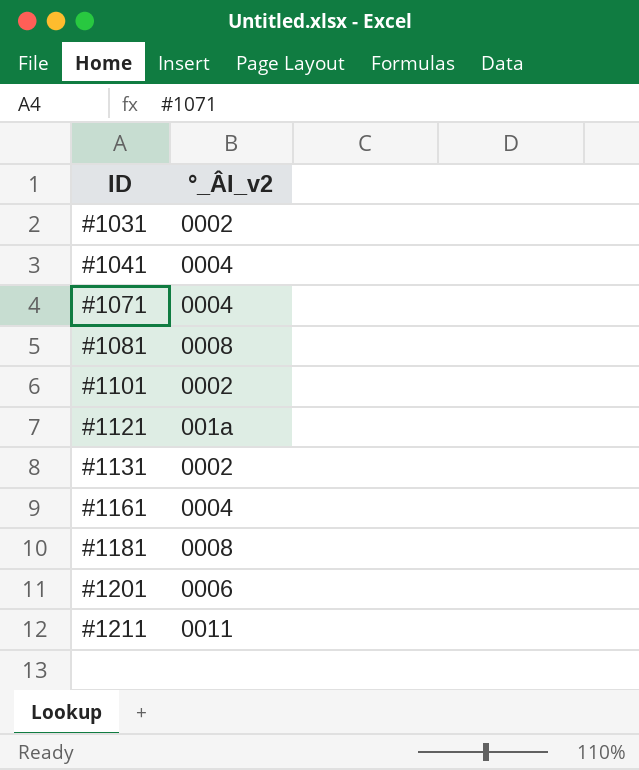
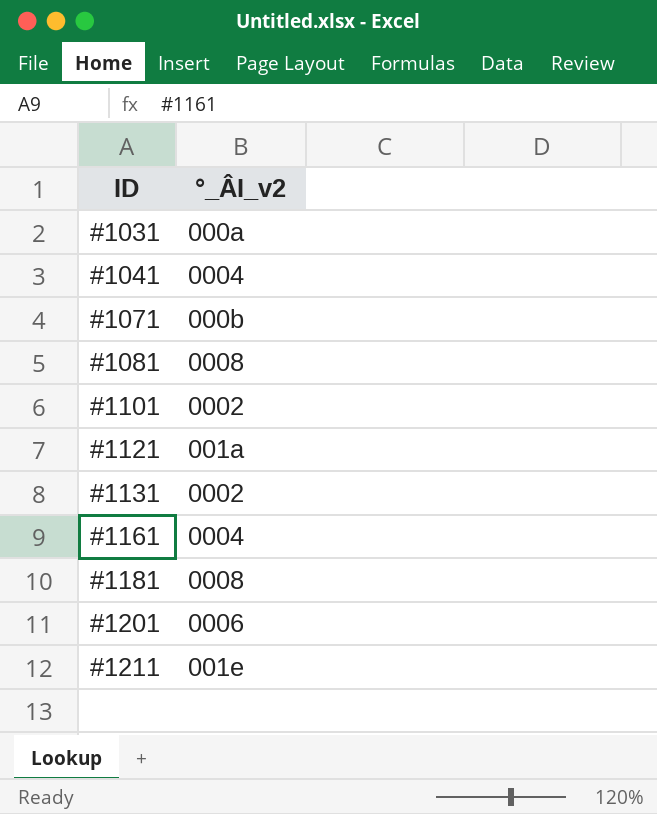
#1031 | °_ÂI_v2: 0002 -> 000a
#1071 | °_ÂI_v2: 0004 -> 000b
#1211 | °_ÂI_v2: 0011 -> 001e

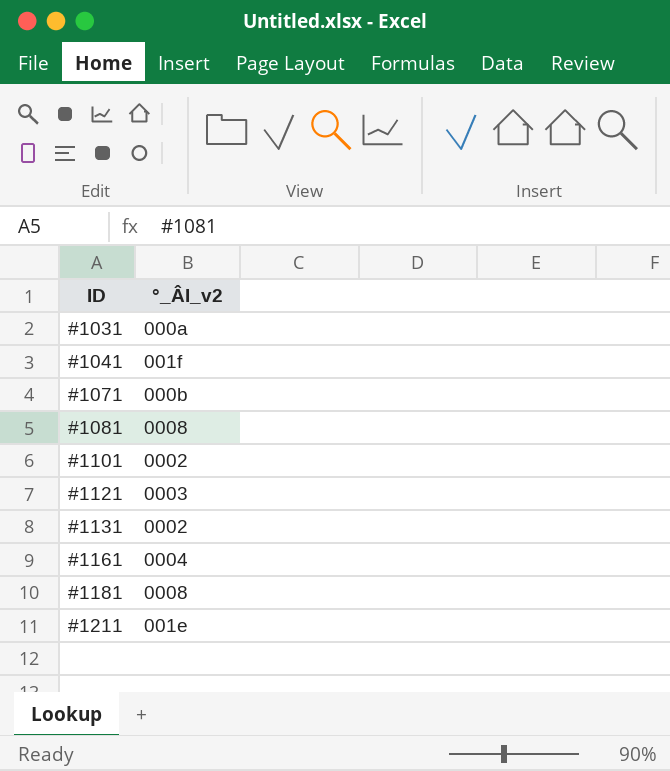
row #1201: 0006 -> none
#1041 | °_ÂI_v2: 0004 -> 001f
#1121 | °_ÂI_v2: 001a -> 0003

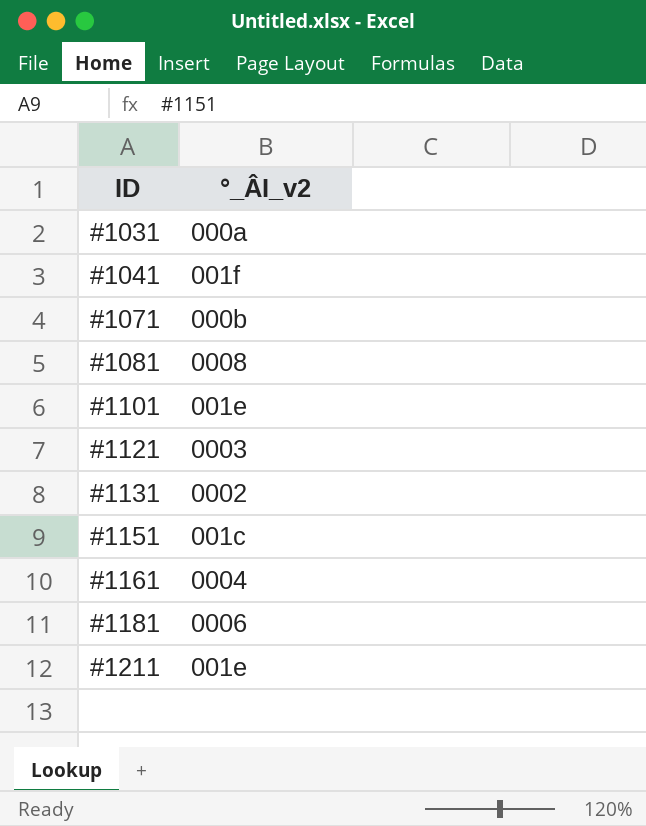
#1101 | °_ÂI_v2: 0002 -> 001e
row #1151: none -> 001c
#1181 | °_ÂI_v2: 0008 -> 0006

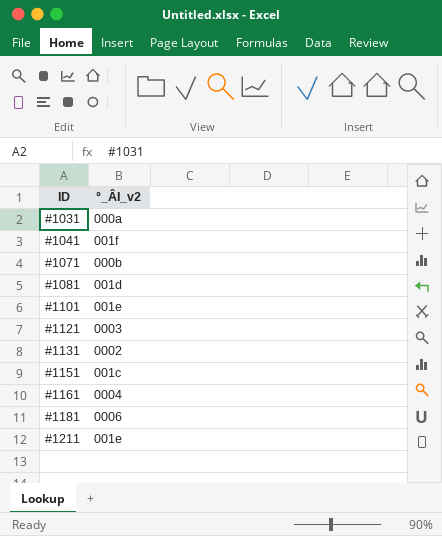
#1081 | °_ÂI_v2: 0008 -> 001d

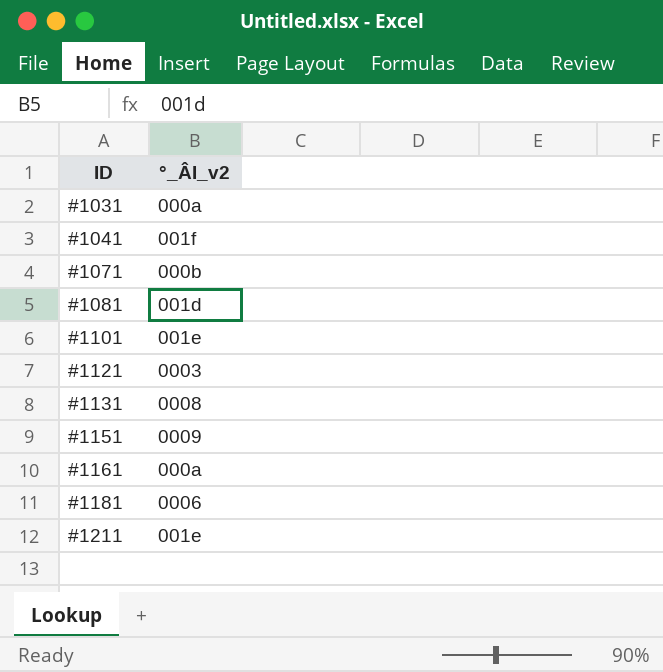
#1131 | °_ÂI_v2: 0002 -> 0008
#1151 | °_ÂI_v2: 001c -> 0009
#1161 | °_ÂI_v2: 0004 -> 000a

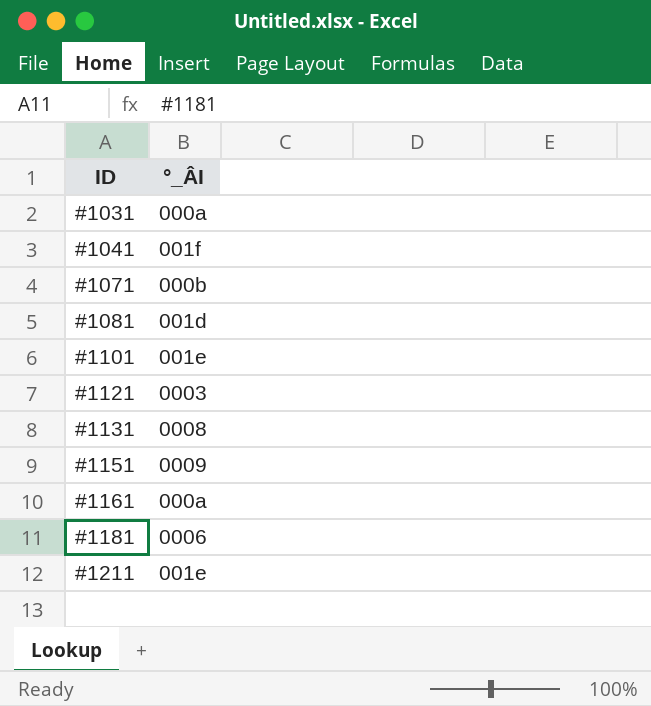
column name: °_ÂI_v2 -> °_ÂI

